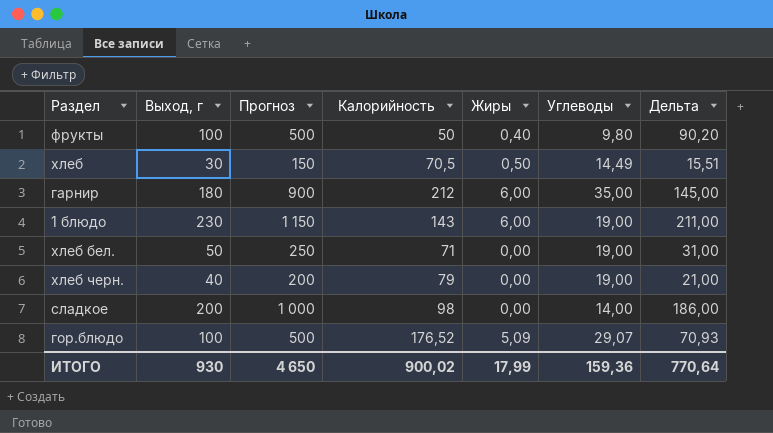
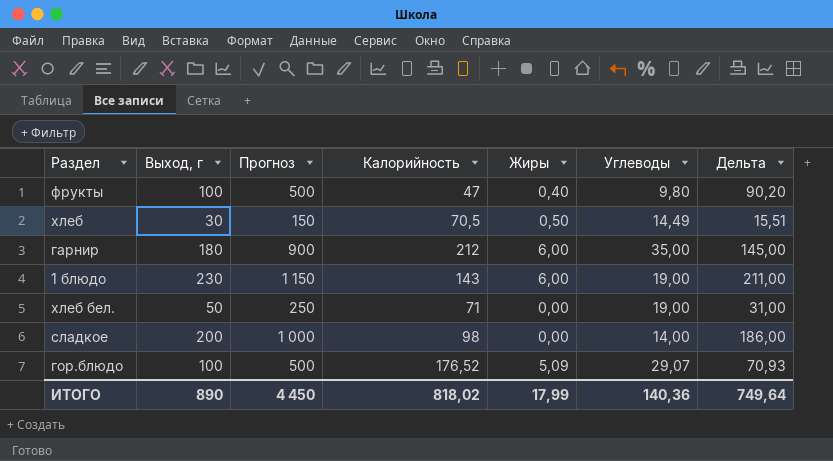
row хлеб черн.: 40 | 200 | 79 | 0,00 | 19,00 | 21,00 -> none
фрукты | Калорийность: 50 -> 47
ИТОГО | Выход, г: 930 -> 890
ИТОГО | Прогноз: 4 650 -> 4 450
ИТОГО | Калорийность: 900,02 -> 818,02
ИТОГО | Углеводы: 159,36 -> 140,36
ИТОГО | Дельта: 770,64 -> 749,64

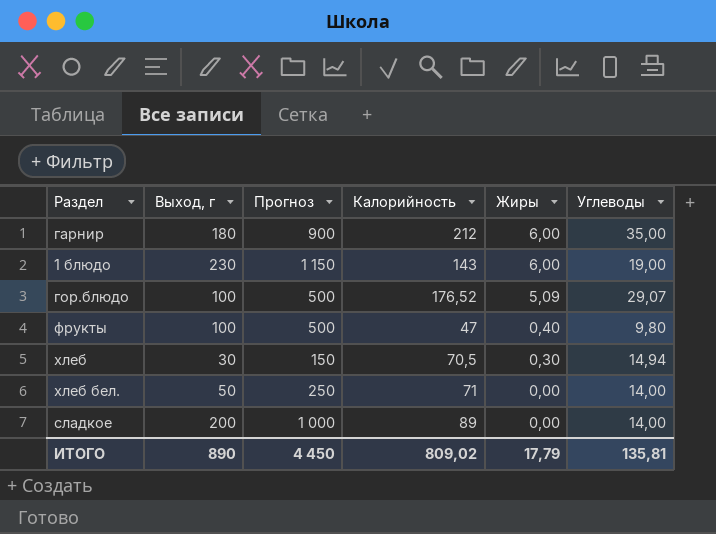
row order: none -> Жиры descending
column Дельта | formula: [Выход, г] - [Углеводы] -> none
хлеб | Жиры: 0,50 -> 0,30
хлеб | Углеводы: 14,49 -> 14,94
хлеб бел. | Углеводы: 19,00 -> 14,00
сладкое | Калорийность: 98 -> 89
ИТОГО | Калорийность: 818,02 -> 809,02
ИТОГО | Жиры: 17,99 -> 17,79
ИТОГО | Углеводы: 140,36 -> 135,81

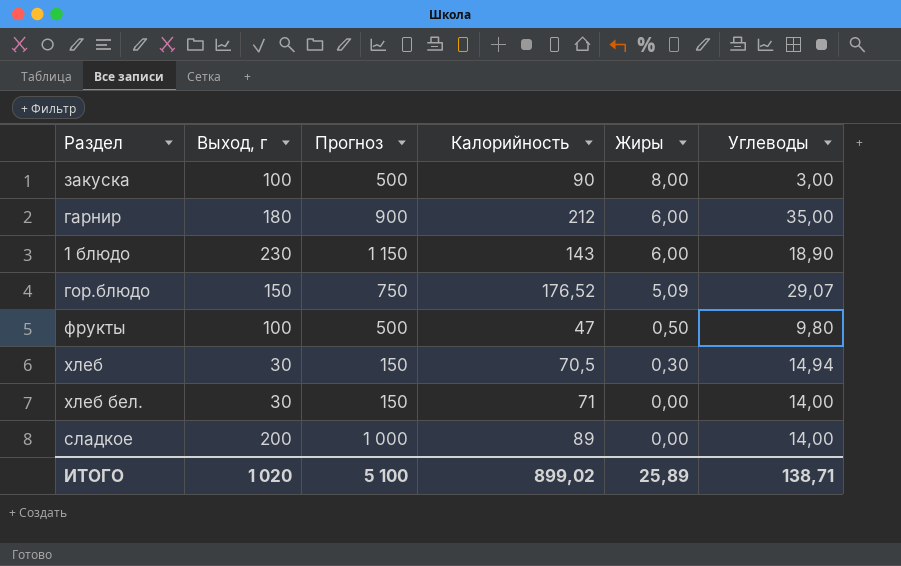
row закуска: none -> 100 | 500 | 90 | 8,00 | 3,00
1 блюдо | Углеводы: 19,00 -> 18,90
гор.блюдо | Выход, г: 100 -> 150
гор.блюдо | Прогноз: 500 -> 750
фрукты | Жиры: 0,40 -> 0,50
хлеб бел. | Выход, г: 50 -> 30
хлеб бел. | Прогноз: 250 -> 150
ИТОГО | Выход, г: 890 -> 1 020
ИТОГО | Прогноз: 4 450 -> 5 100
ИТОГО | Калорийность: 809,02 -> 899,02
ИТОГО | Жиры: 17,79 -> 25,89
ИТОГО | Углеводы: 135,81 -> 138,71

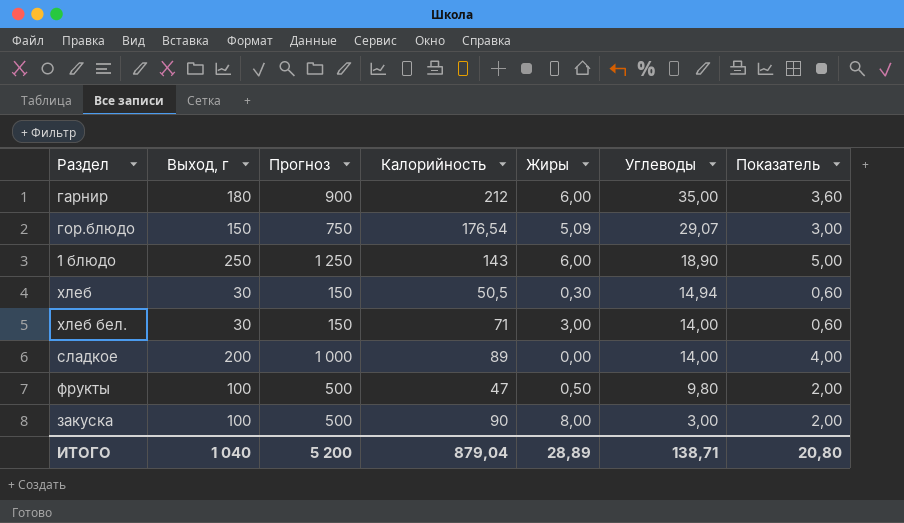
row order: Жиры descending -> Углеводы descending
column Показатель | formula: none -> [Выход, г] * 0,02
гор.блюдо | Калорийность: 176,52 -> 176,54
1 блюдо | Выход, г: 230 -> 250
1 блюдо | Прогноз: 1 150 -> 1 250
хлеб | Калорийность: 70,5 -> 50,5
хлеб бел. | Жиры: 0,00 -> 3,00
ИТОГО | Выход, г: 1 020 -> 1 040
ИТОГО | Прогноз: 5 100 -> 5 200
ИТОГО | Калорийность: 899,02 -> 879,04
ИТОГО | Жиры: 25,89 -> 28,89

